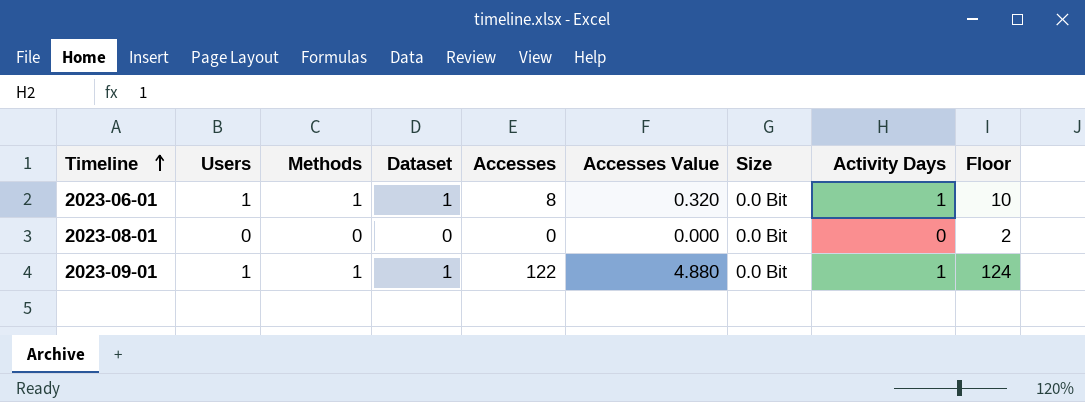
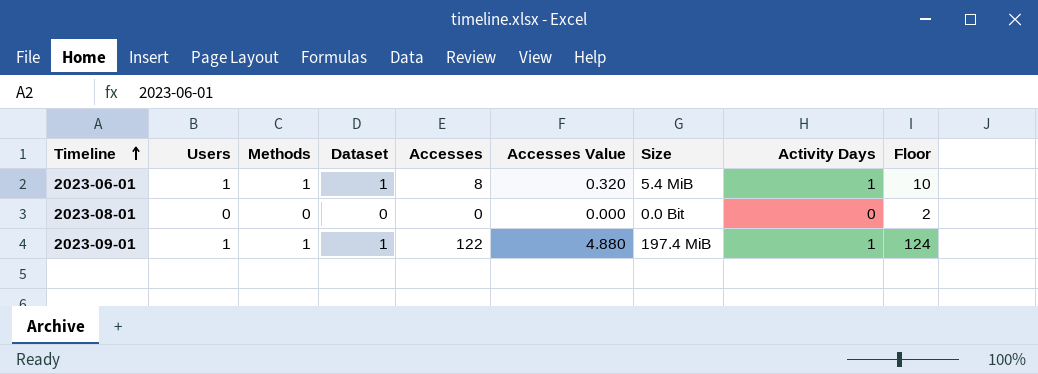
2023-06-01 | Size: 0.0 Bit -> 5.4 MiB
2023-09-01 | Size: 0.0 Bit -> 197.4 MiB

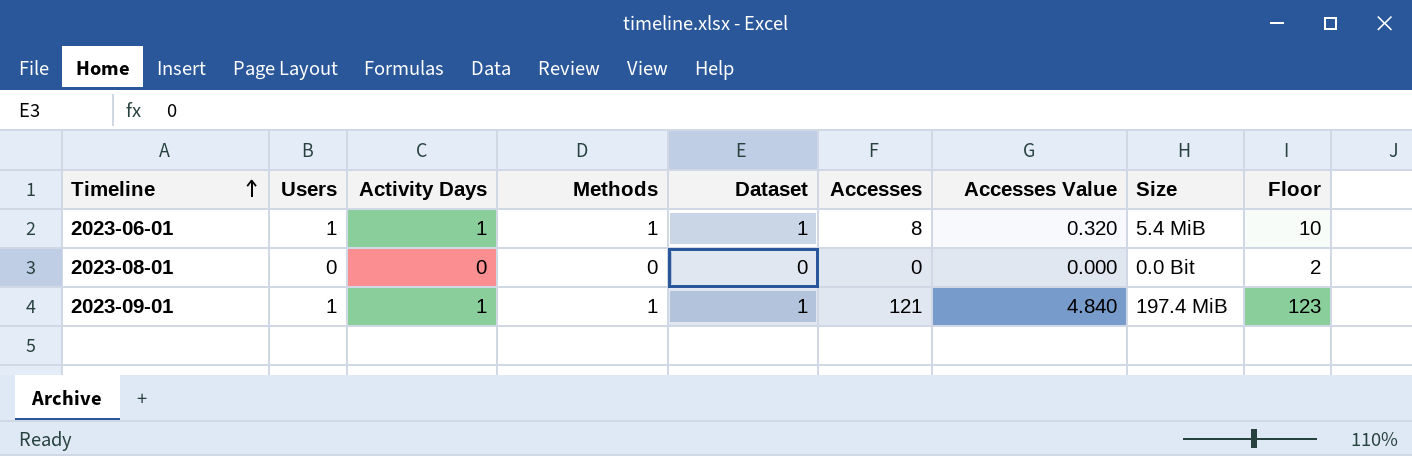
column Activity Days | position: 8 -> 3
2023-09-01 | Accesses: 122 -> 121
2023-09-01 | Accesses Value: 4.880 -> 4.840
2023-09-01 | Floor: 124 -> 123

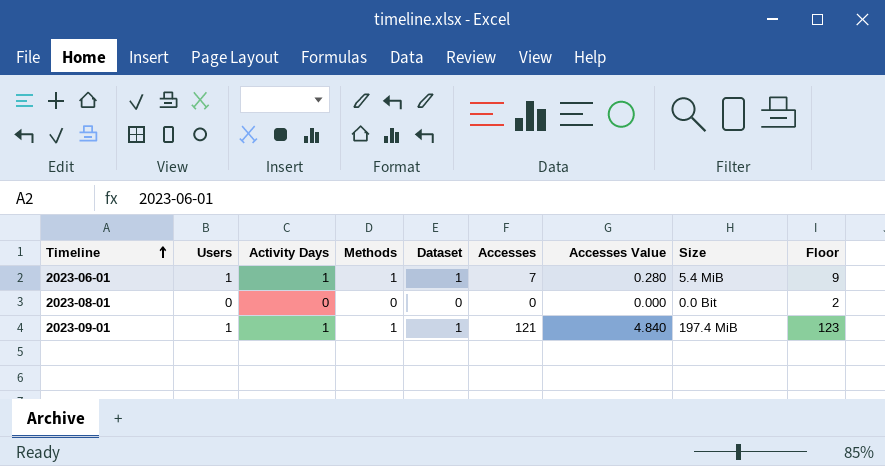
2023-06-01 | Accesses: 8 -> 7
2023-06-01 | Accesses Value: 0.320 -> 0.280
2023-06-01 | Floor: 10 -> 9

